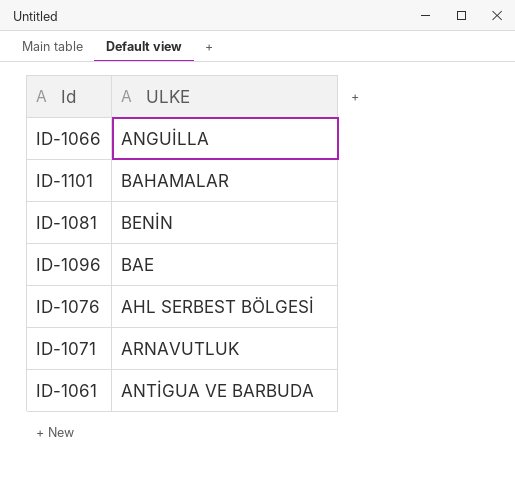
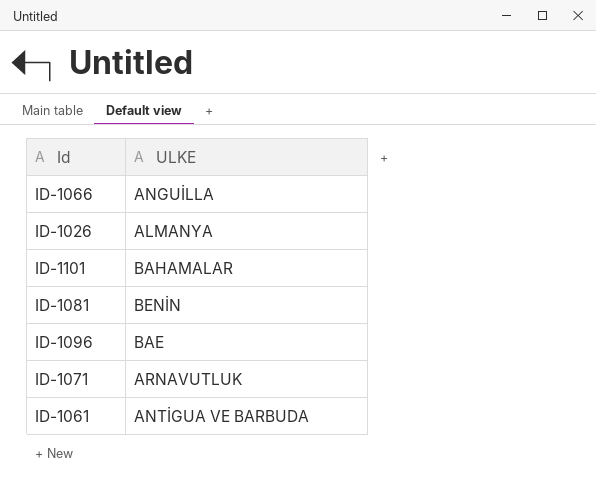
row ID-1076: AHL SERBEST BÖLGESİ -> none
row ID-1026: none -> ALMANYA

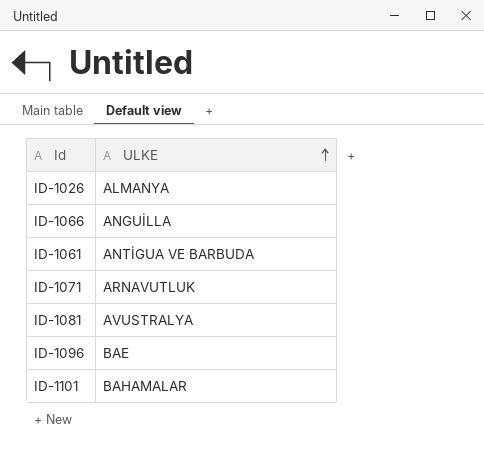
row order: none -> ULKE ascending
ID-1081 | ULKE: BENİN -> AVUSTRALYA

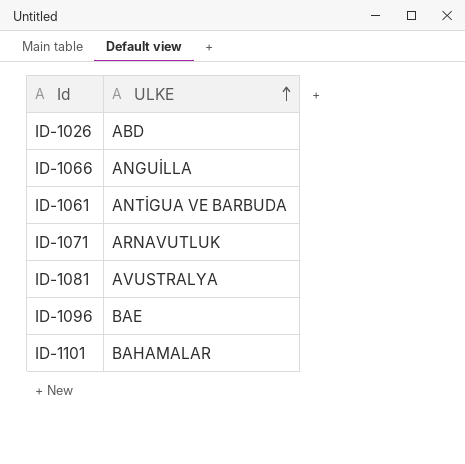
ID-1026 | ULKE: ALMANYA -> ABD

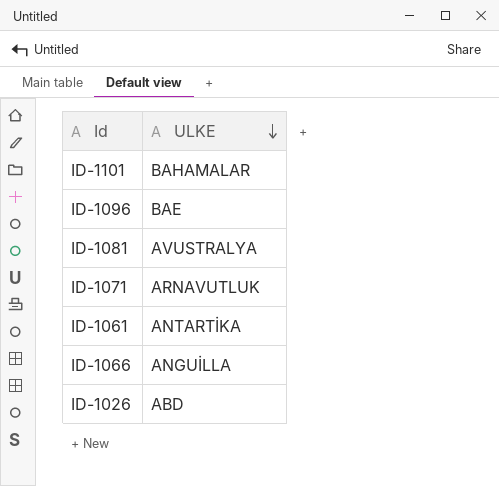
row order: ULKE ascending -> ULKE descending
ID-1061 | ULKE: ANTİGUA VE BARBUDA -> ANTARTİKA

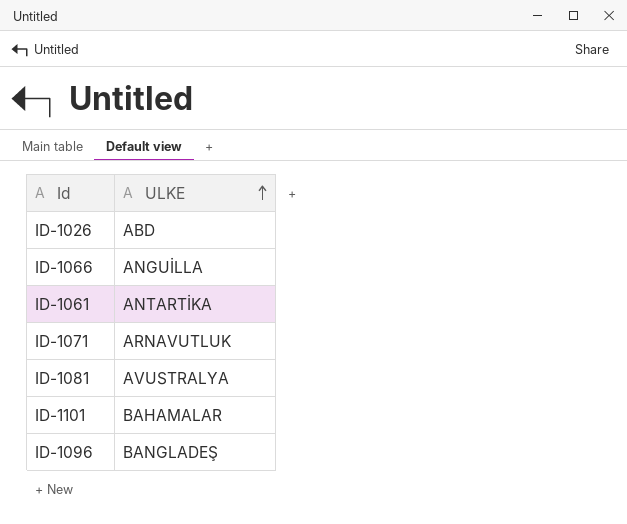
row order: ULKE descending -> ULKE ascending
ID-1096 | ULKE: BAE -> BANGLADEŞ

